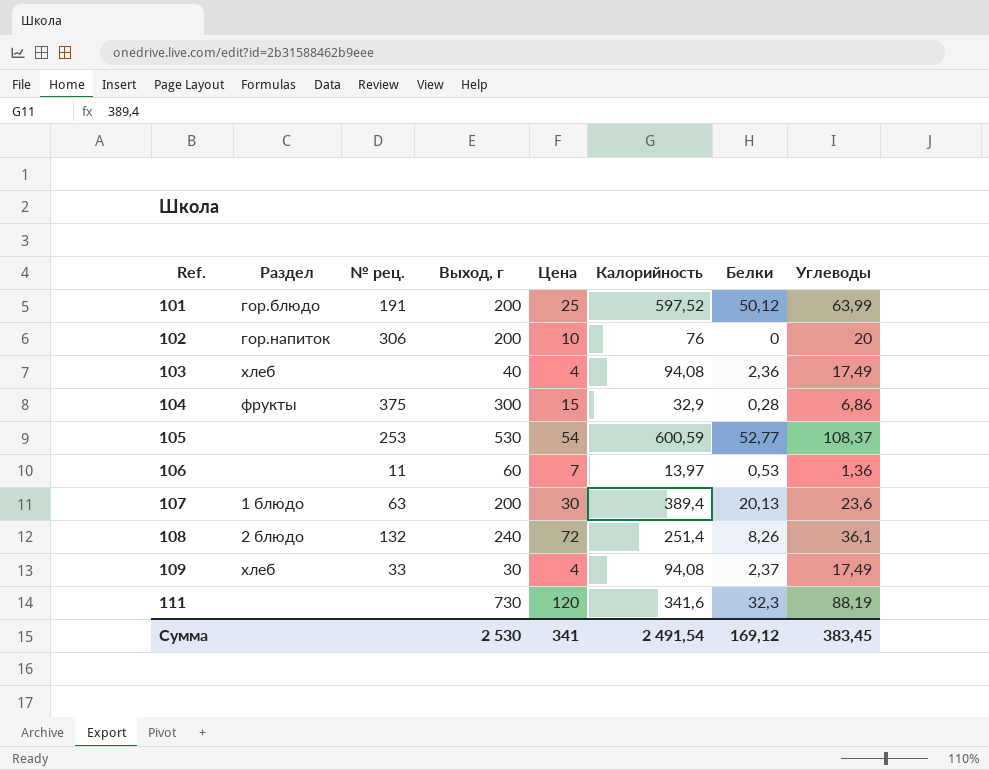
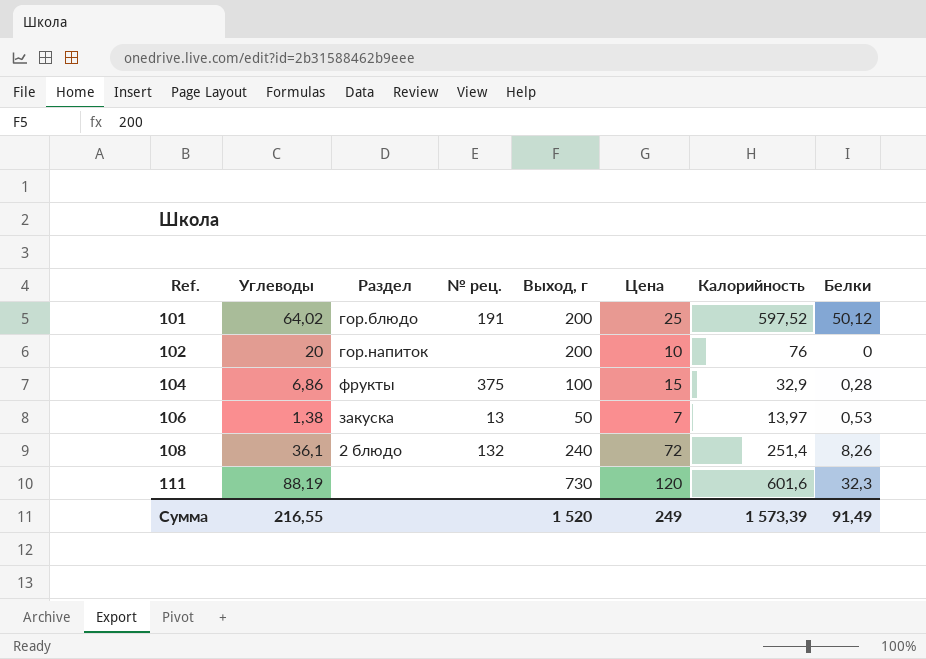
column Углеводы | position: 8 -> 2
row 103: хлеб | none | 40 | 4 | 94,08 | 2,36 | 17,49 -> none
row 105: none | 253 | 530 | 54 | 600,59 | 52,77 | 108,37 -> none
row 107: 1 блюдо | 63 | 200 | 30 | 389,4 | 20,13 | 23,6 -> none
row 109: хлеб | 33 | 30 | 4 | 94,08 | 2,37 | 17,49 -> none
101 | Углеводы: 63,99 -> 64,02
102 | № рец.: 306 -> none
104 | Выход, г: 300 -> 100
106 | Углеводы: 1,36 -> 1,38
106 | Раздел: none -> закуска
106 | № рец.: 11 -> 13
106 | Выход, г: 60 -> 50
111 | Калорийность: 341,6 -> 601,6
Сумма | Углеводы: 383,45 -> 216,55
Сумма | Выход, г: 2 530 -> 1 520
Сумма | Цена: 341 -> 249
Сумма | Калорийность: 2 491,54 -> 1 573,39
Сумма | Белки: 169,12 -> 91,49

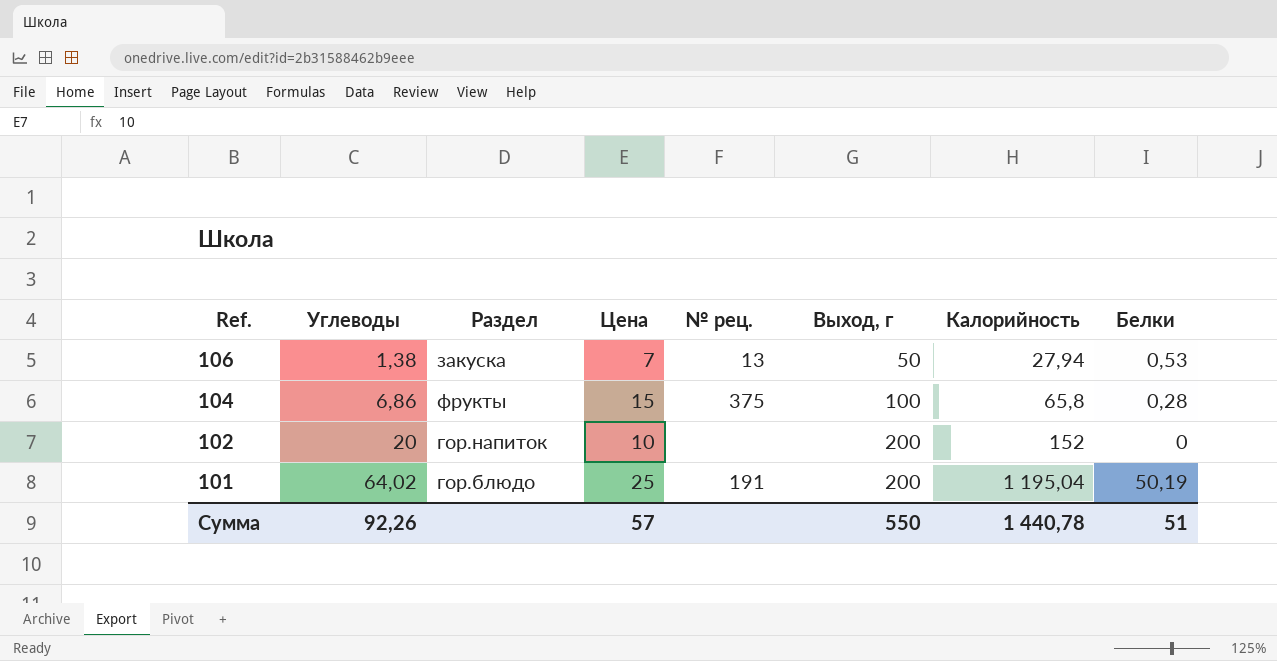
row order: Ref. ascending -> Ref. descending
column Цена | position: 6 -> 4
row 108: 36,1 | 2 блюдо | 132 | 240 | 72 | 251,4 | 8,26 -> none
row 111: 88,19 | none | none | 730 | 120 | 601,6 | 32,3 -> none
106 | Калорийность: 13,97 -> 27,94
104 | Калорийность: 32,9 -> 65,8
102 | Калорийность: 76 -> 152
101 | Калорийность: 597,52 -> 1 195,04
101 | Белки: 50,12 -> 50,19
Сумма | Углеводы: 216,55 -> 92,26
Сумма | Цена: 249 -> 57
Сумма | Выход, г: 1 520 -> 550
Сумма | Калорийность: 1 573,39 -> 1 440,78
Сумма | Белки: 91,49 -> 51

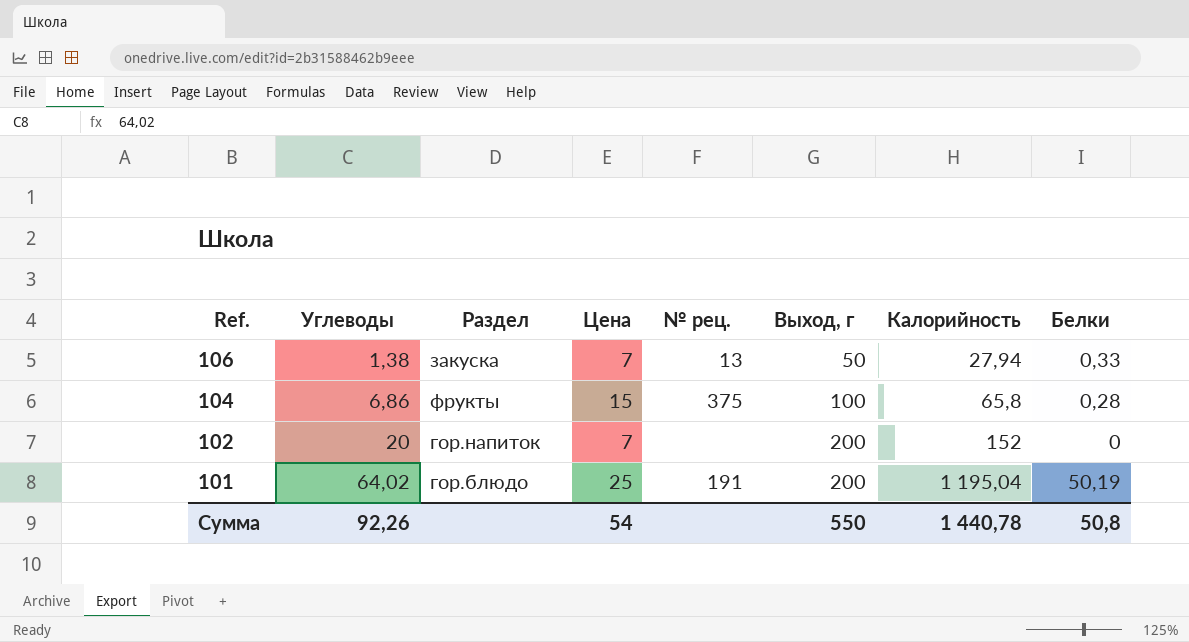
106 | Белки: 0,53 -> 0,33
102 | Цена: 10 -> 7
Сумма | Цена: 57 -> 54
Сумма | Белки: 51 -> 50,8

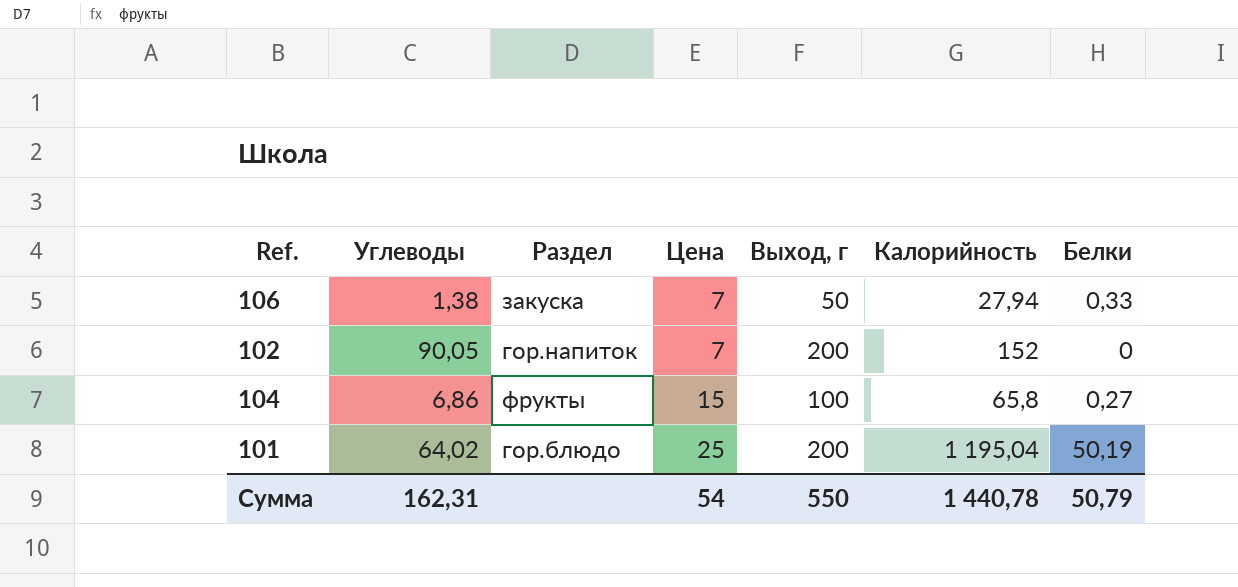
row order: Ref. descending -> Цена ascending
column № рец. | position: 5 -> none
102 | Углеводы: 20 -> 90,05
104 | Белки: 0,28 -> 0,27
Сумма | Углеводы: 92,26 -> 162,31
Сумма | Белки: 50,8 -> 50,79

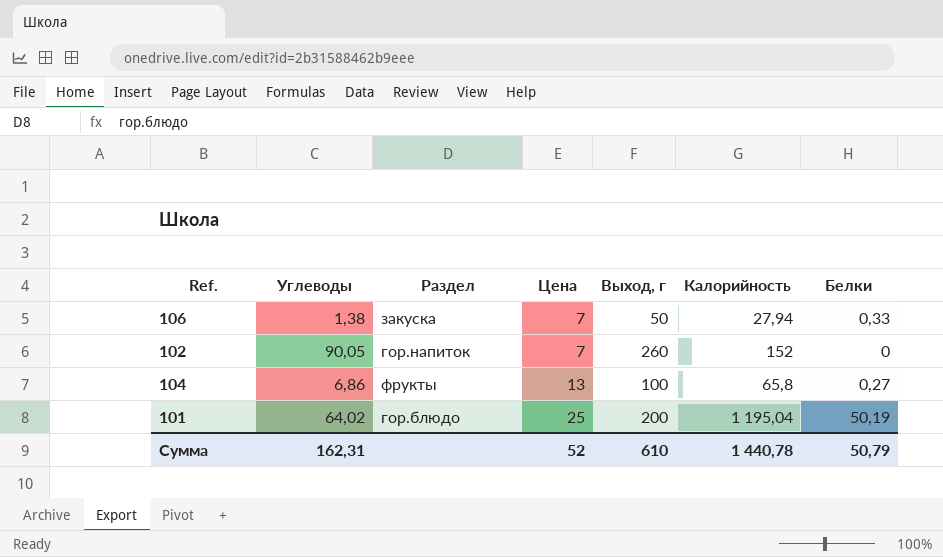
102 | Выход, г: 200 -> 260
104 | Цена: 15 -> 13
Сумма | Цена: 54 -> 52
Сумма | Выход, г: 550 -> 610

